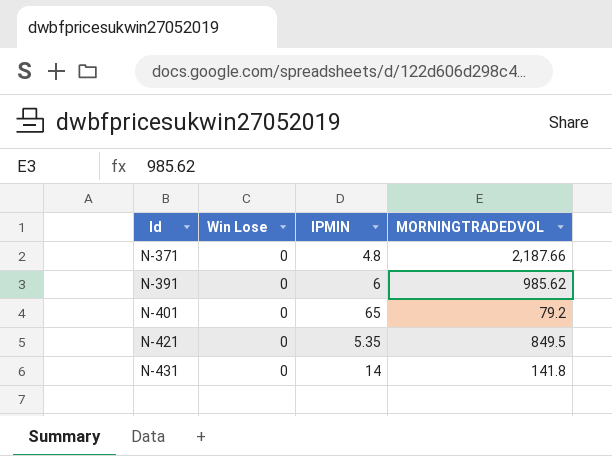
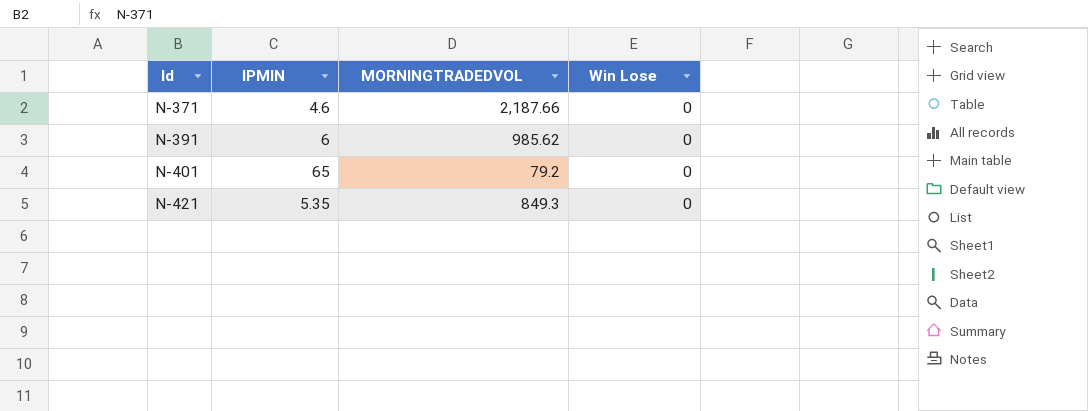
column Win Lose | position: 2 -> 4
row N-431: 0 | 14 | 141.8 -> none
N-371 | IPMIN: 4.8 -> 4.6
N-421 | MORNINGTRADEDVOL: 849.5 -> 849.3

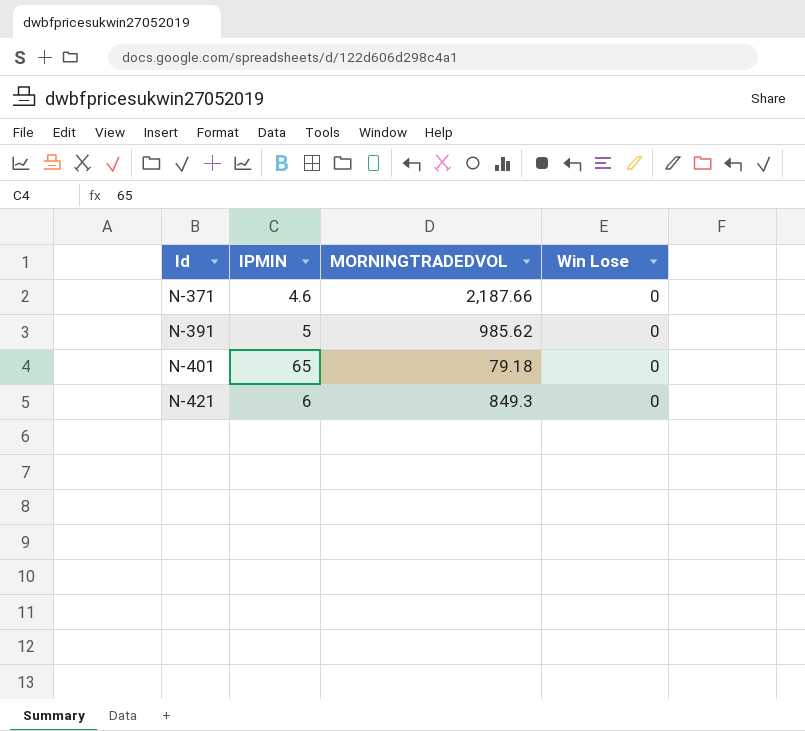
N-391 | IPMIN: 6 -> 5
N-401 | MORNINGTRADEDVOL: 79.2 -> 79.18
N-421 | IPMIN: 5.35 -> 6

